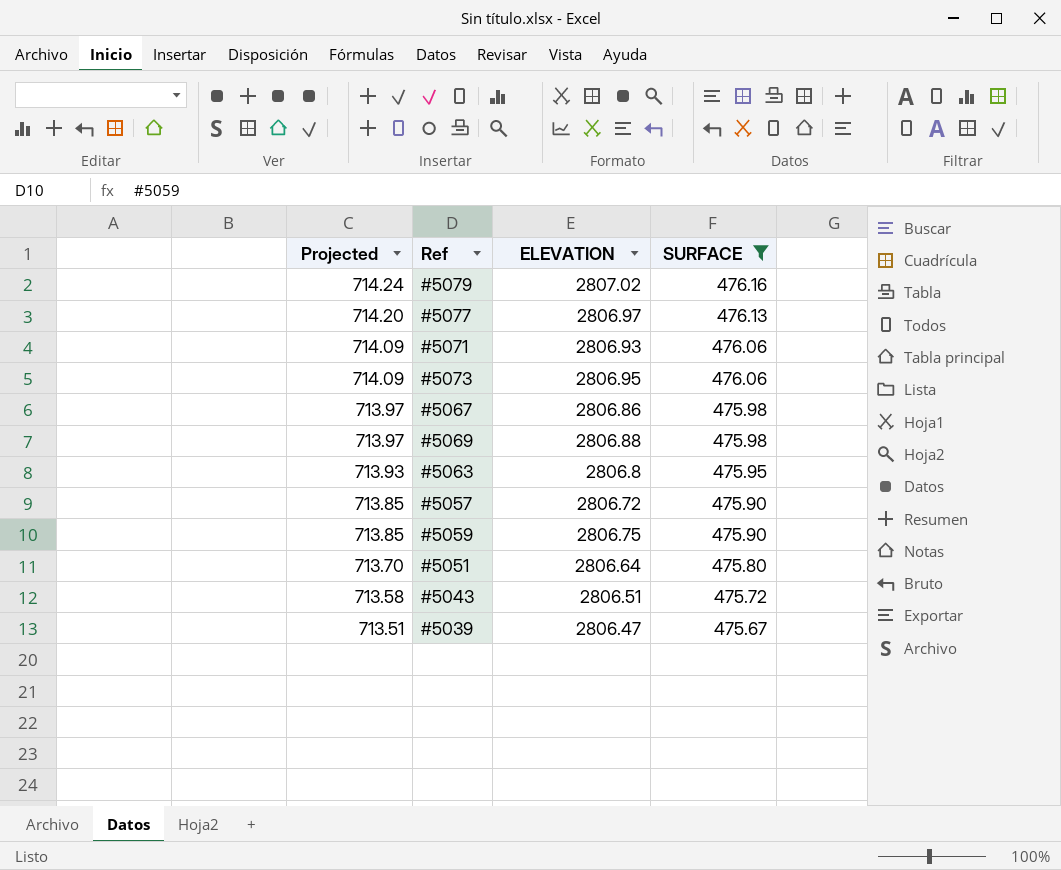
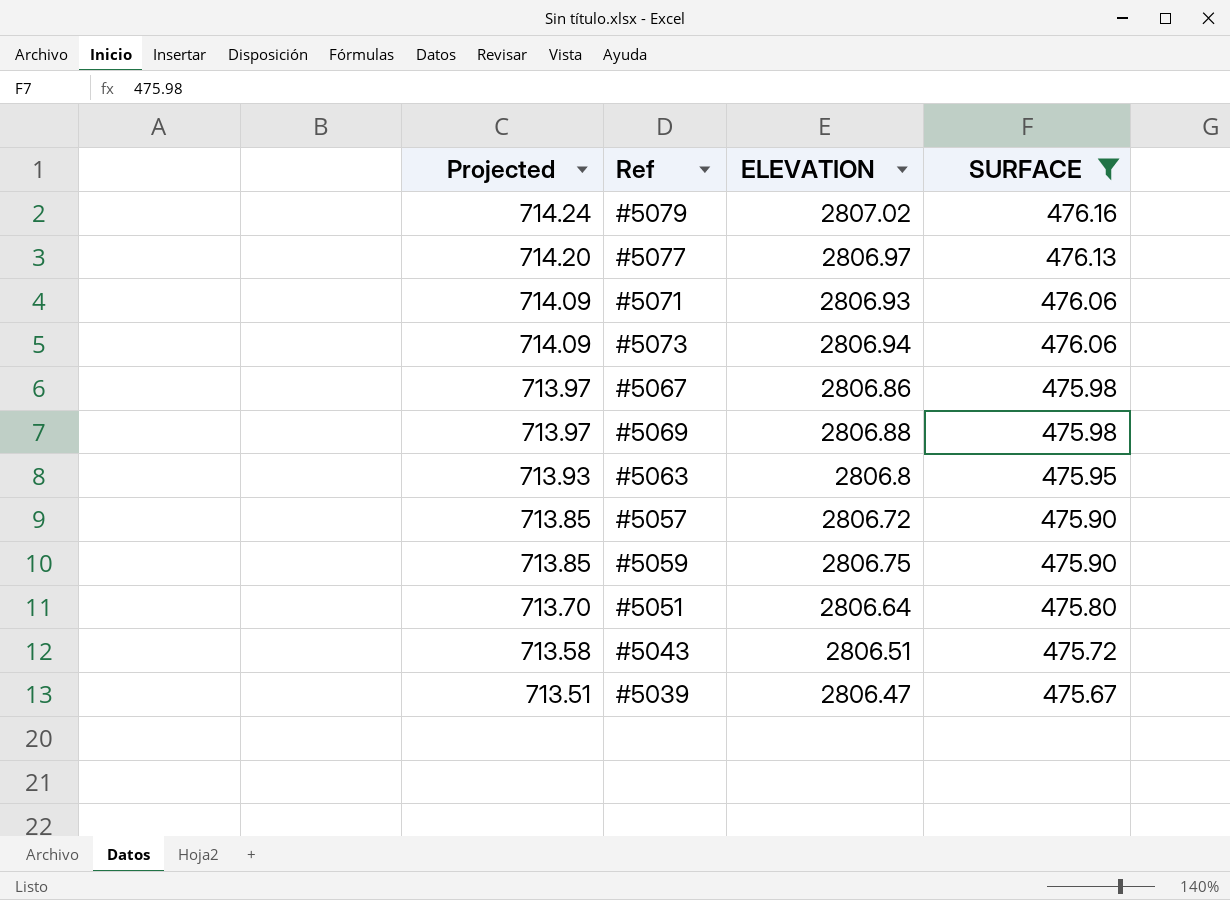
#5073 | ELEVATION: 2806.95 -> 2806.94

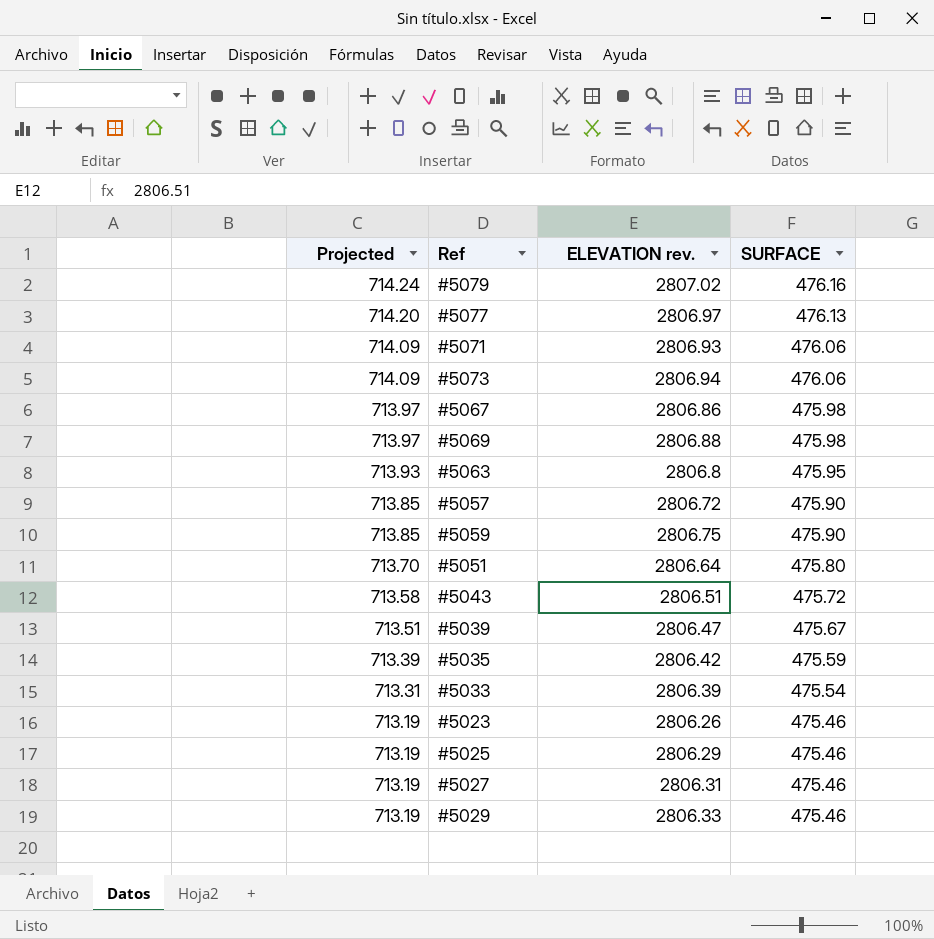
filter: SURFACE >= 475.67 -> none
column name: ELEVATION -> ELEVATION rev.

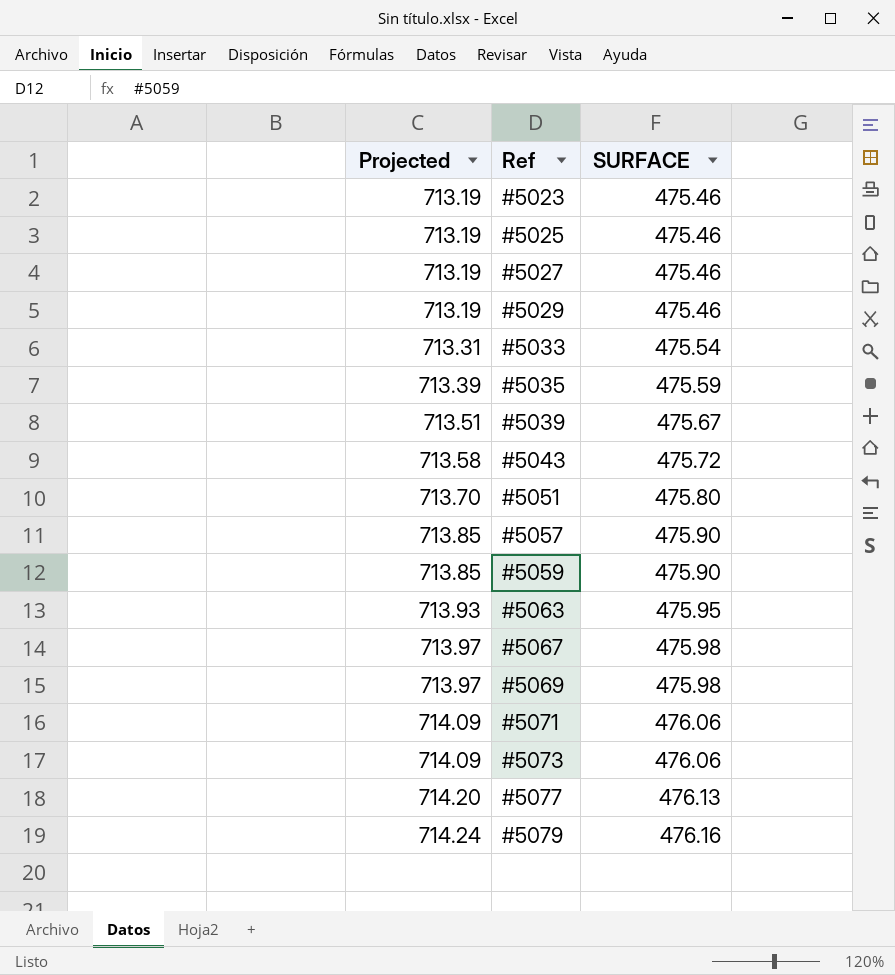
row order: Projected descending -> Projected ascending
column ELEVATION rev. | position: 3 -> none

